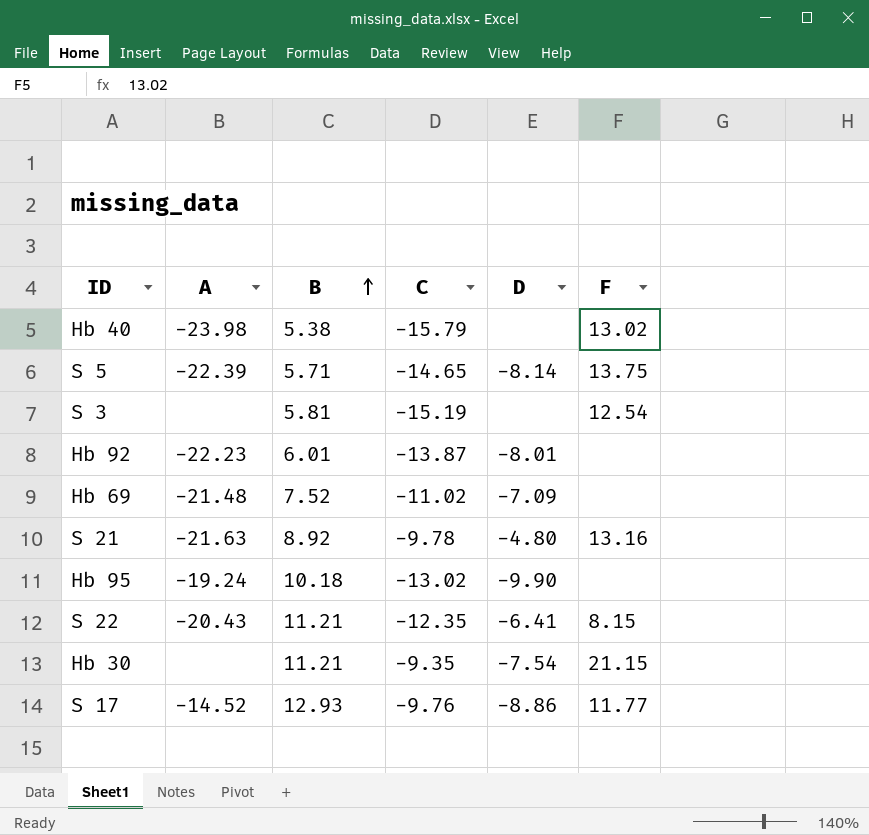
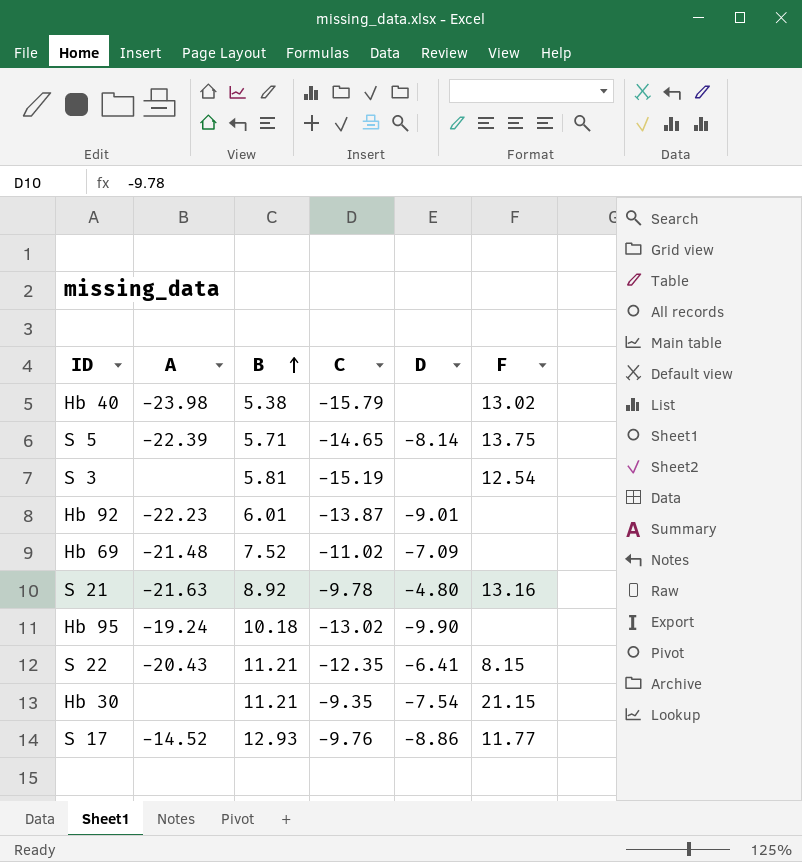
Hb 92 | D: -8.01 -> -9.01

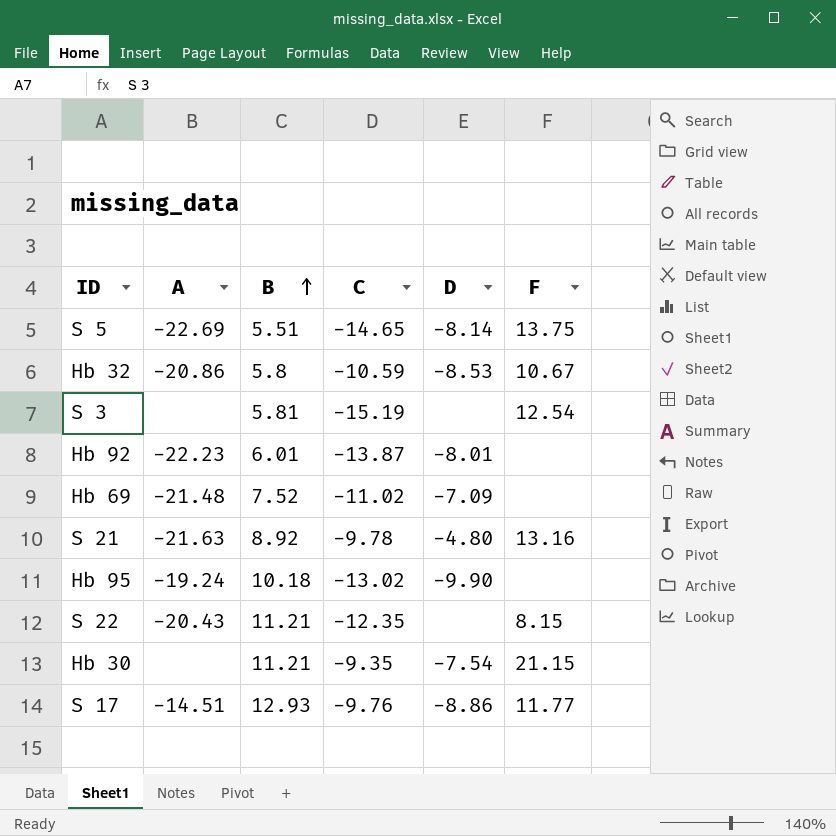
row Hb 40: -23.98 | 5.38 | -15.79 | none | 13.02 -> none
S 5 | A: -22.39 -> -22.69
S 5 | B: 5.71 -> 5.51
row Hb 32: none -> -20.86 | 5.8 | -10.59 | -8.53 | 10.67
Hb 92 | D: -9.01 -> -8.01
S 22 | D: -6.41 -> none
S 17 | A: -14.52 -> -14.51

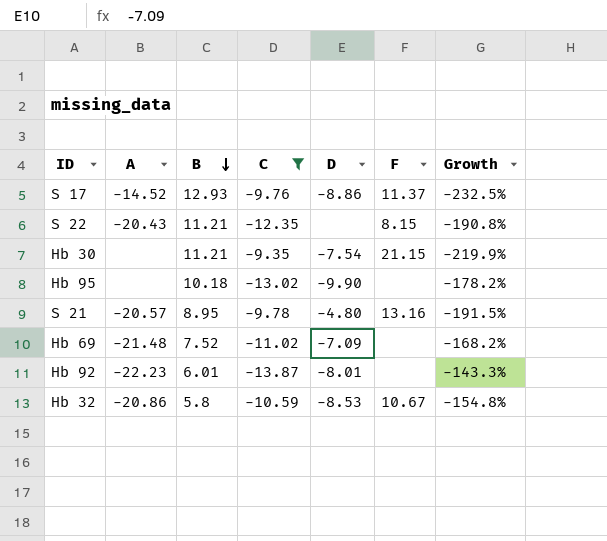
filter: none -> C >= -13.87
row order: B ascending -> B descending
column Growth | formula: none -> ([B] - [C]) / [C]
S 17 | A: -14.51 -> -14.52
S 17 | F: 11.77 -> 11.37
Hb 95 | A: -19.24 -> none
S 21 | A: -21.63 -> -20.57
S 21 | B: 8.92 -> 8.95

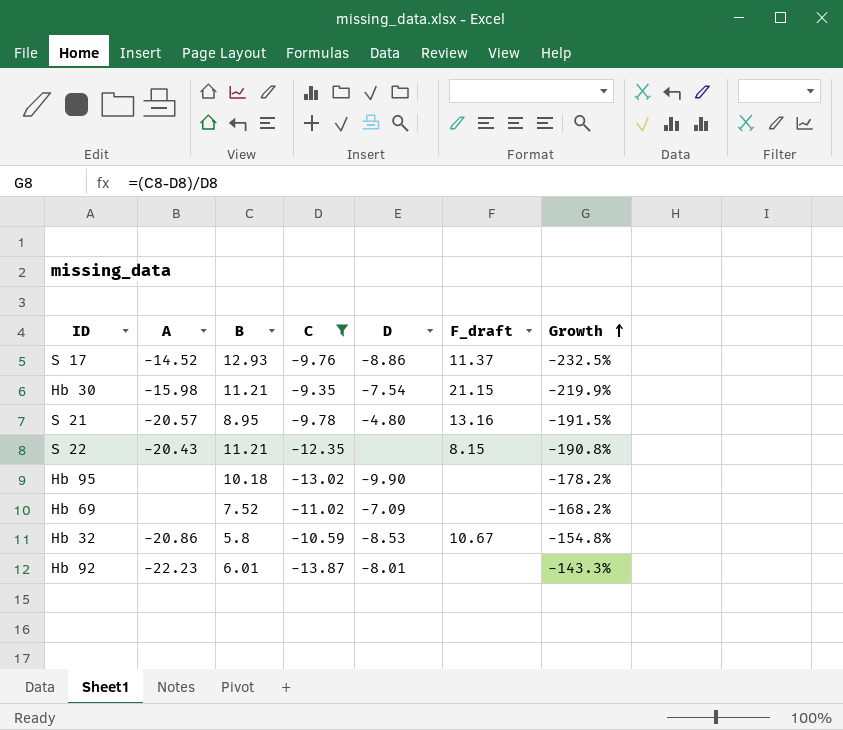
row order: B descending -> Growth ascending
column name: F -> F_draft
Hb 30 | A: none -> -15.98
Hb 69 | A: -21.48 -> none

